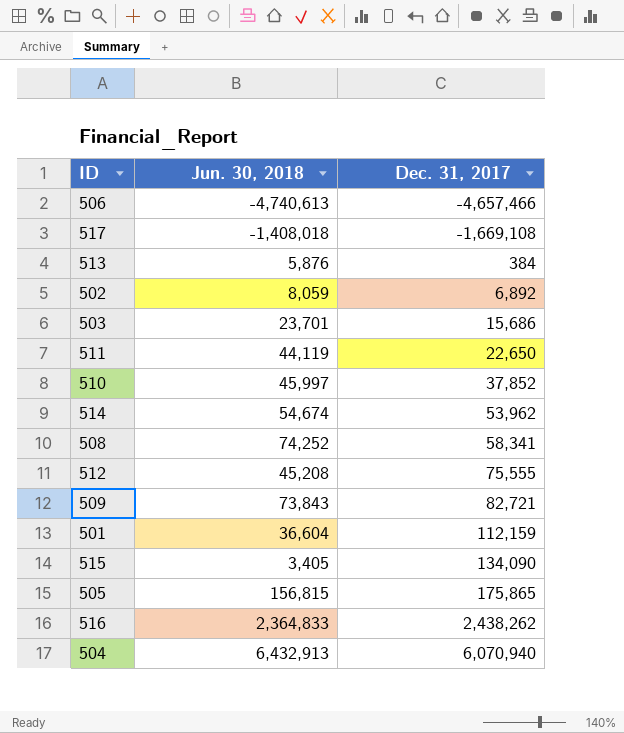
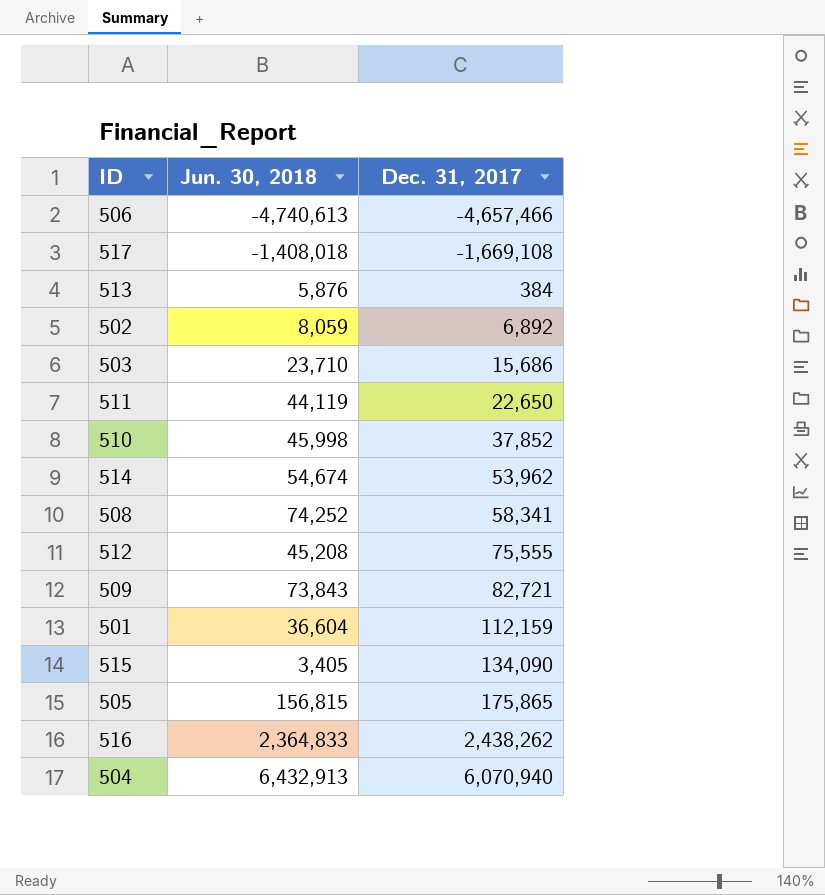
503 | Jun. 30, 2018: 23,701 -> 23,710
510 | Jun. 30, 2018: 45,997 -> 45,998

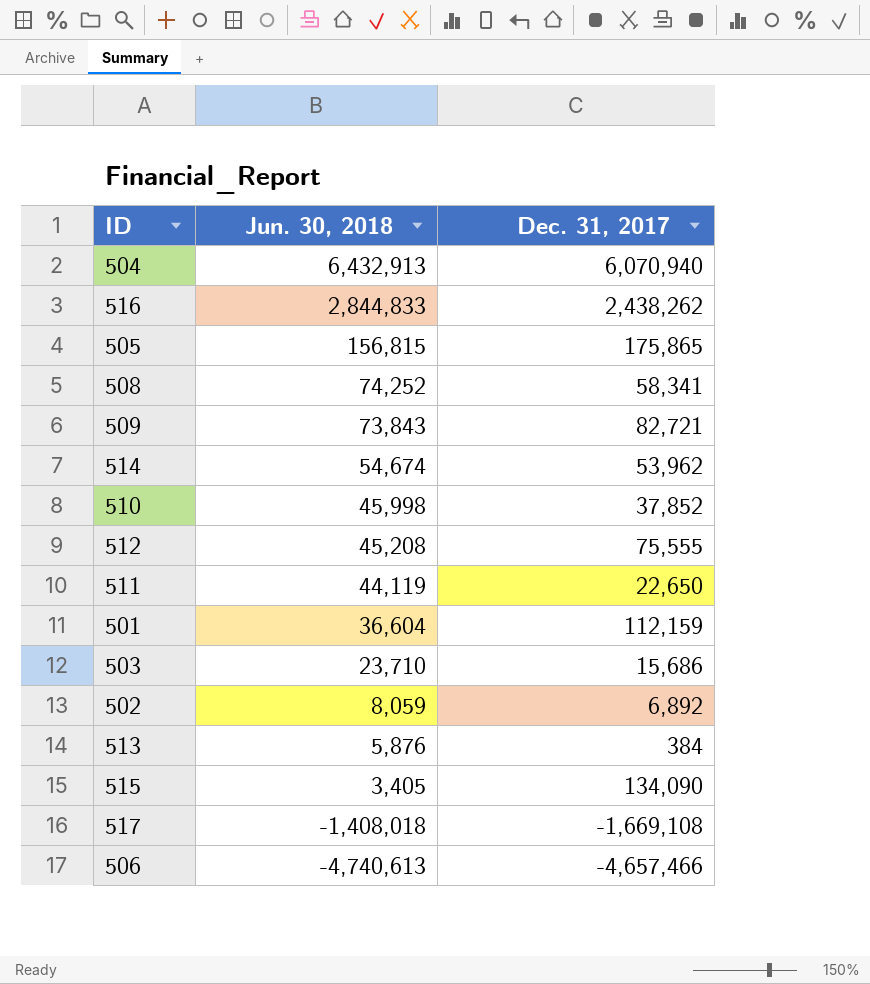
row order: Dec. 31, 2017 ascending -> Jun. 30, 2018 descending
516 | Jun. 30, 2018: 2,364,833 -> 2,844,833

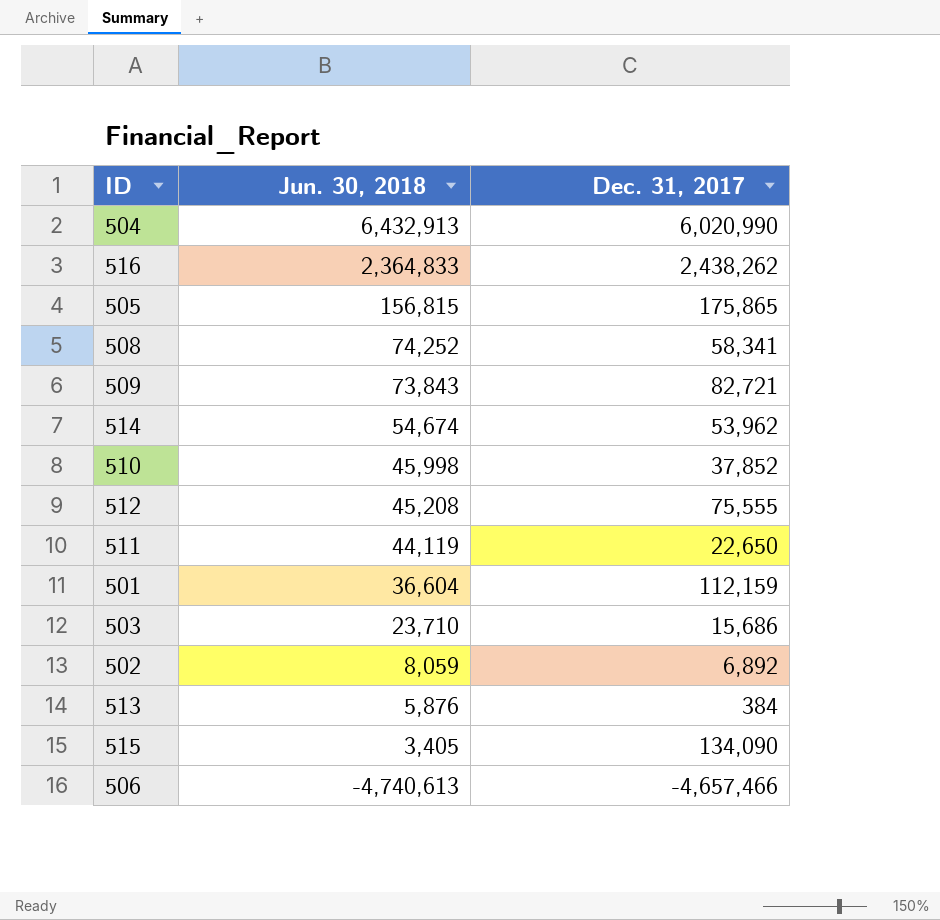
row 517: -1,408,018 | -1,669,108 -> none
504 | Dec. 31, 2017: 6,070,940 -> 6,020,990
516 | Jun. 30, 2018: 2,844,833 -> 2,364,833

